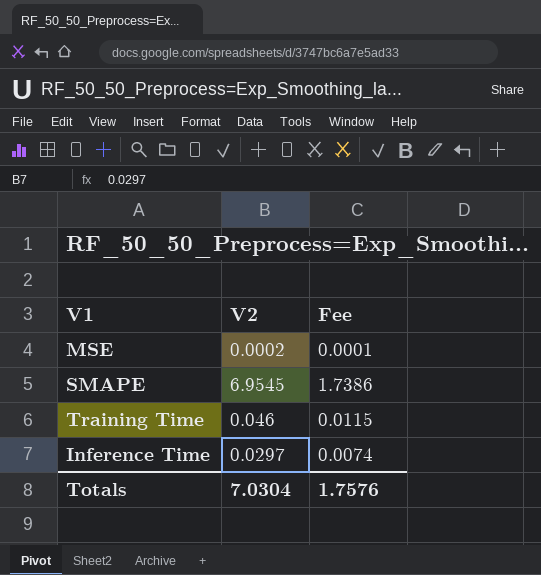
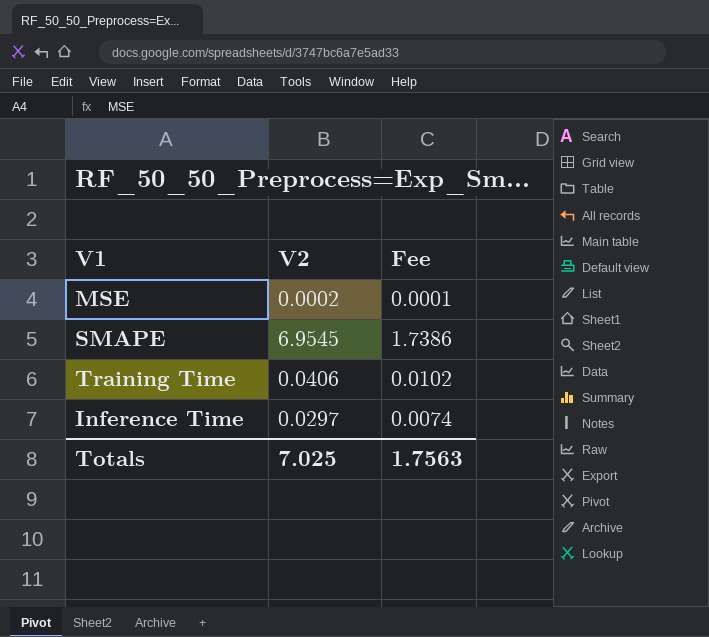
Training Time | V2: 0.046 -> 0.0406
Training Time | Fee: 0.0115 -> 0.0102
Totals | V2: 7.0304 -> 7.025
Totals | Fee: 1.7576 -> 1.7563

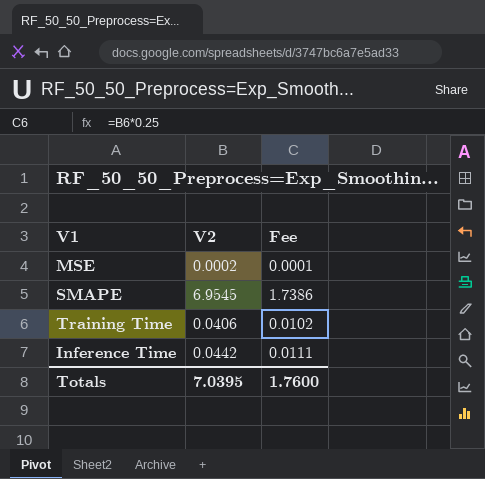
Inference Time | V2: 0.0297 -> 0.0442
Inference Time | Fee: 0.0074 -> 0.0111
Totals | V2: 7.025 -> 7.0395
Totals | Fee: 1.7563 -> 1.7600

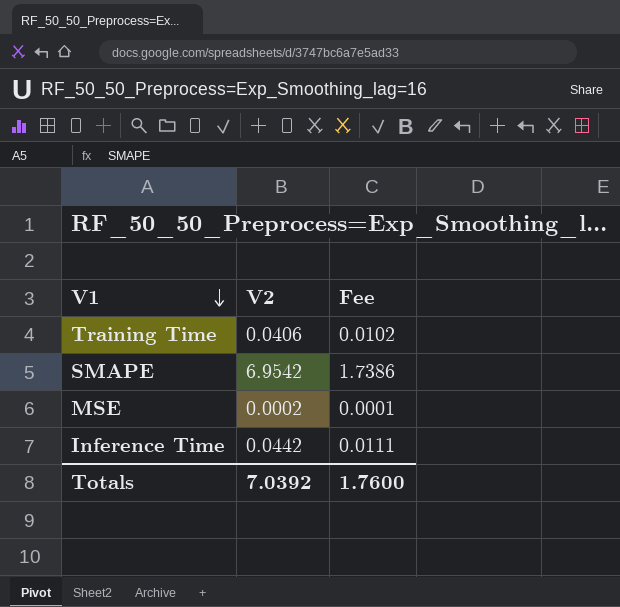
row order: none -> V1 descending
SMAPE | V2: 6.9545 -> 6.9542
Totals | V2: 7.0395 -> 7.0392

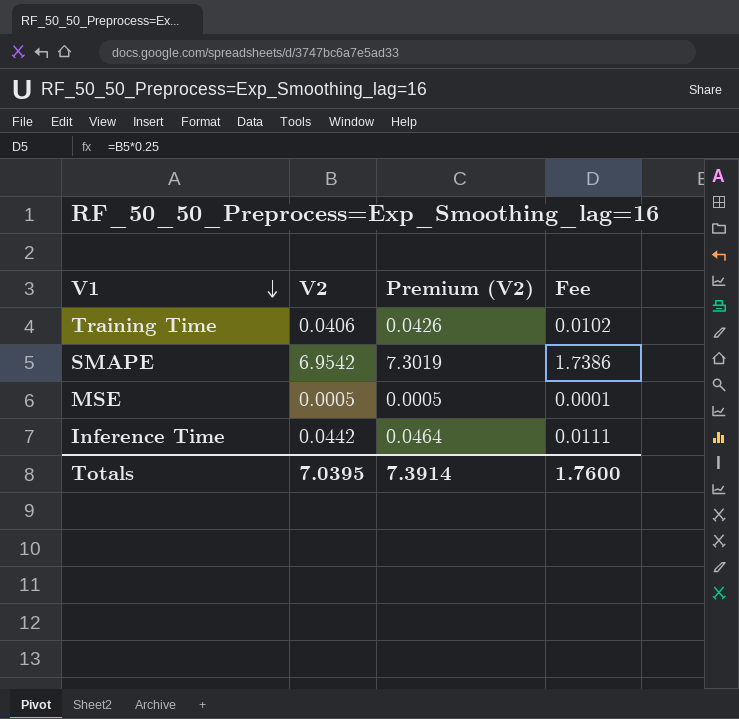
column Premium (V2) | formula: none -> [V2] * 1.05
MSE | V2: 0.0002 -> 0.0005
Totals | V2: 7.0392 -> 7.0395

